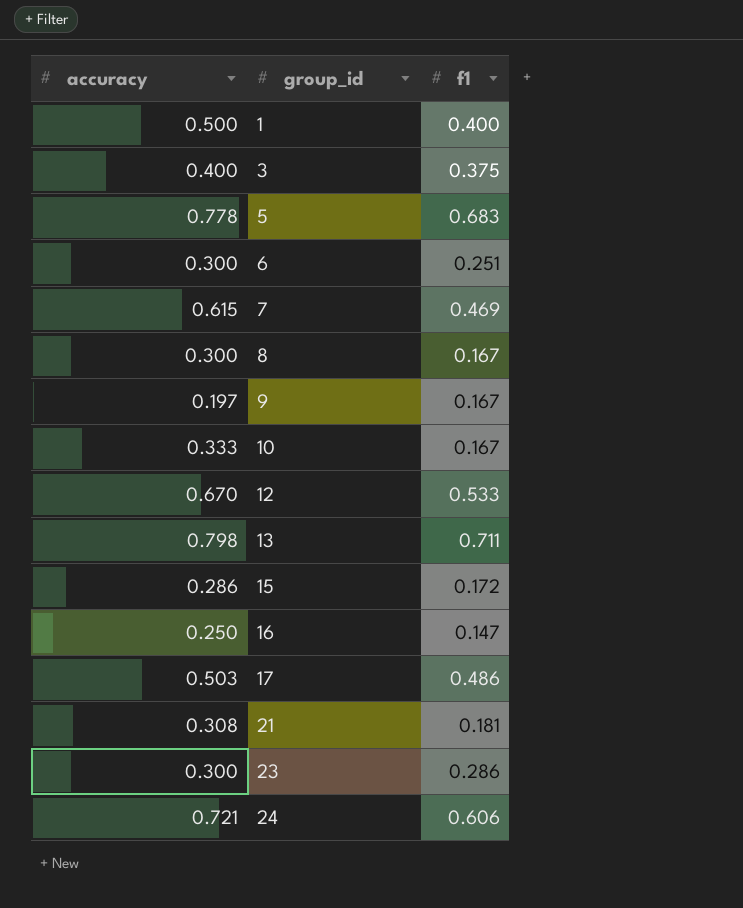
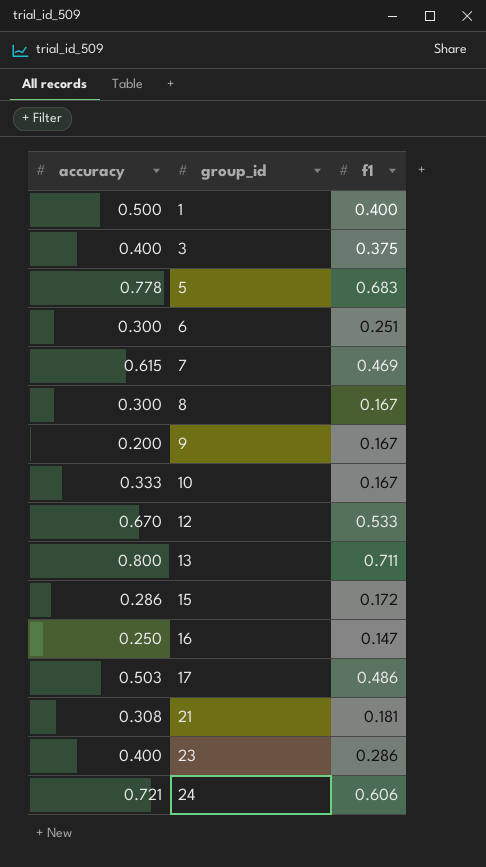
9 | accuracy: 0.197 -> 0.200
13 | accuracy: 0.798 -> 0.800
23 | accuracy: 0.300 -> 0.400

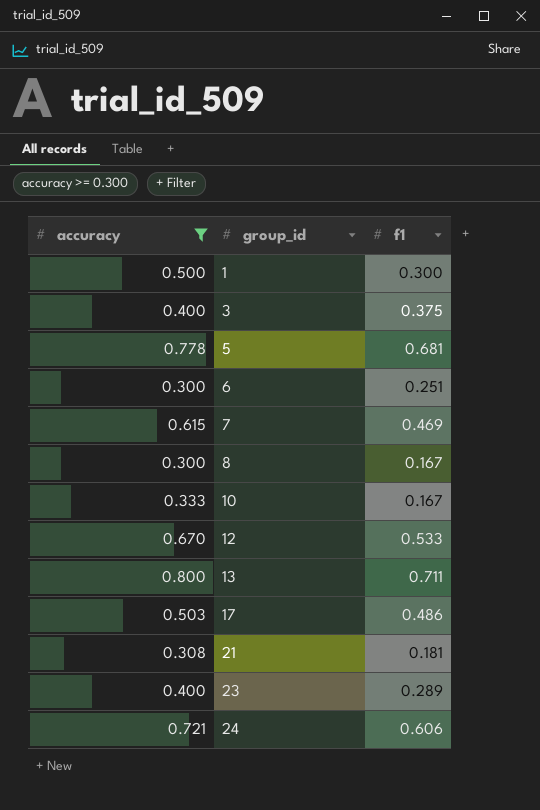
filter: none -> accuracy >= 0.300
1 | f1: 0.400 -> 0.300
5 | f1: 0.683 -> 0.681
23 | f1: 0.286 -> 0.289

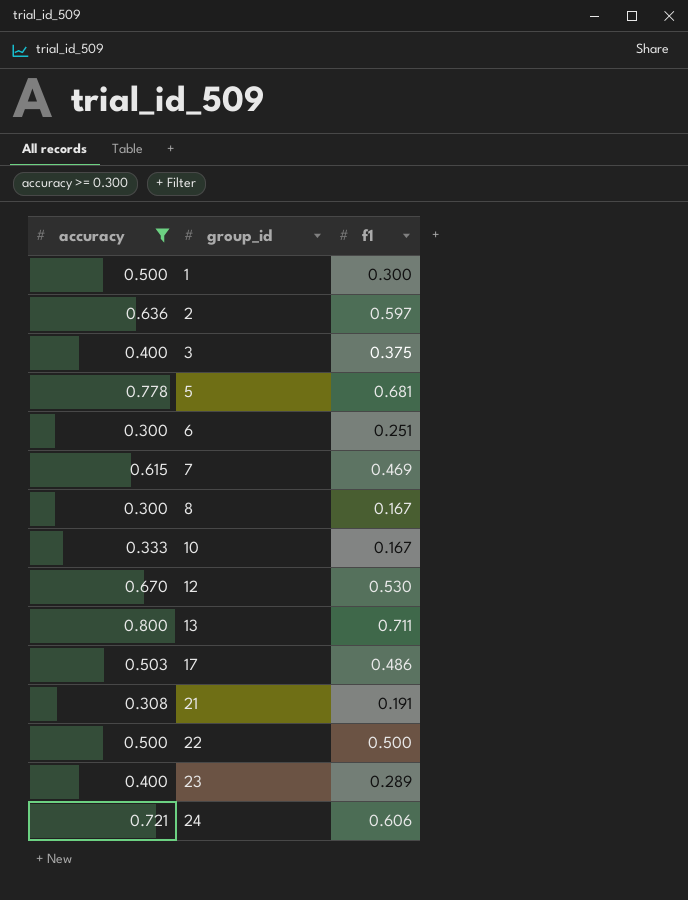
row 2: none -> 0.636 | 0.597
12 | f1: 0.533 -> 0.530
21 | f1: 0.181 -> 0.191
row 22: none -> 0.500 | 0.500

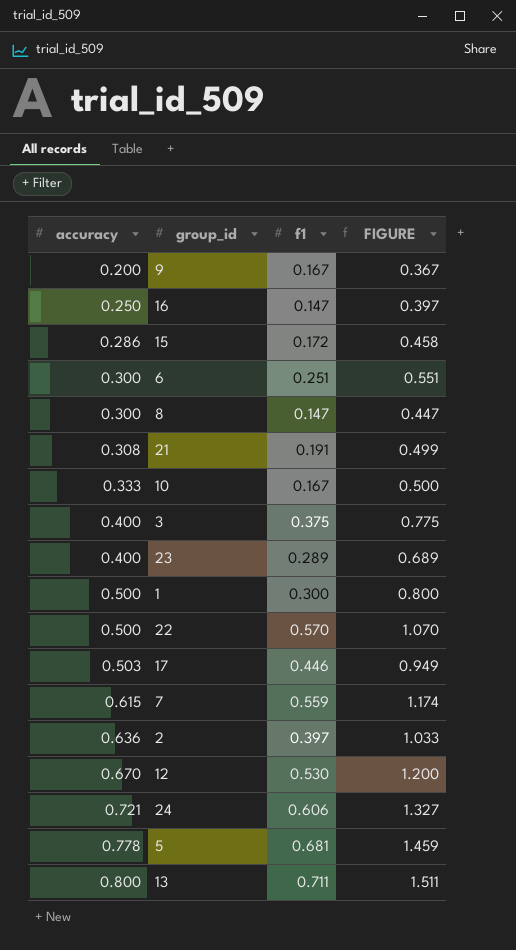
filter: accuracy >= 0.300 -> none
row order: group_id ascending -> accuracy ascending
column FIGURE | formula: none -> [accuracy] + [f1]
8 | f1: 0.167 -> 0.147
22 | f1: 0.500 -> 0.570
17 | f1: 0.486 -> 0.446
7 | f1: 0.469 -> 0.559
2 | f1: 0.597 -> 0.397

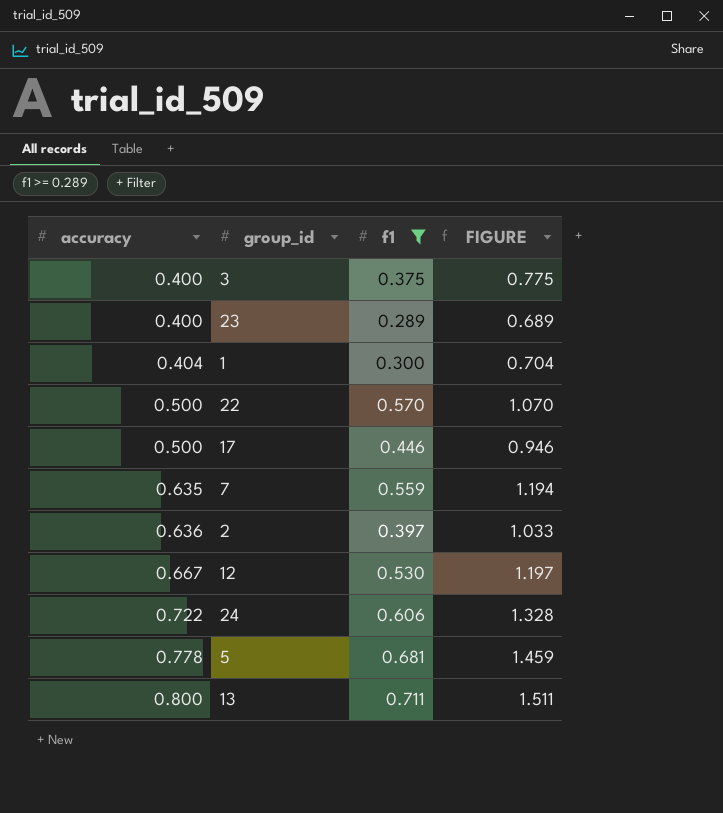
filter: none -> f1 >= 0.289
1 | accuracy: 0.500 -> 0.404
1 | FIGURE: 0.800 -> 0.704
17 | accuracy: 0.503 -> 0.500
17 | FIGURE: 0.949 -> 0.946
7 | accuracy: 0.615 -> 0.635
7 | FIGURE: 1.174 -> 1.194
12 | accuracy: 0.670 -> 0.667
12 | FIGURE: 1.200 -> 1.197
24 | accuracy: 0.721 -> 0.722
24 | FIGURE: 1.327 -> 1.328

